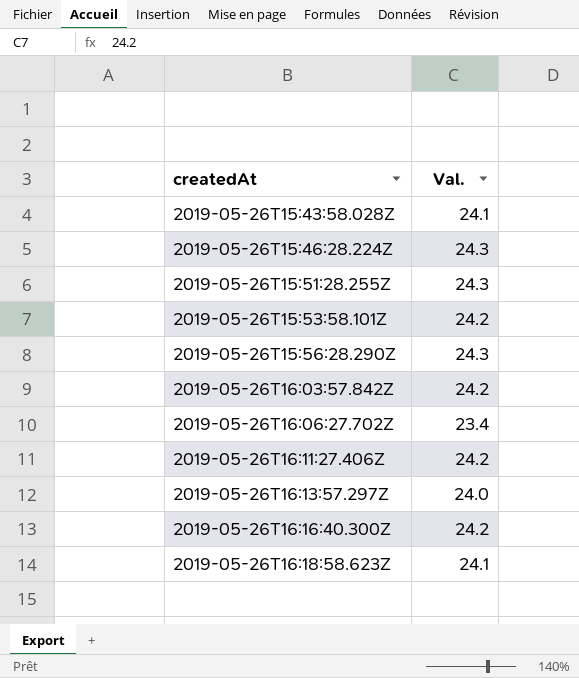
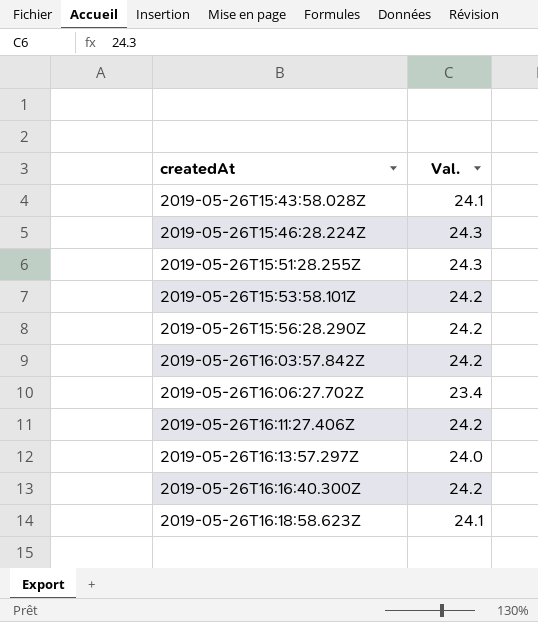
2019-05-26T15:56:28.290Z | Val.: 24.3 -> 24.2

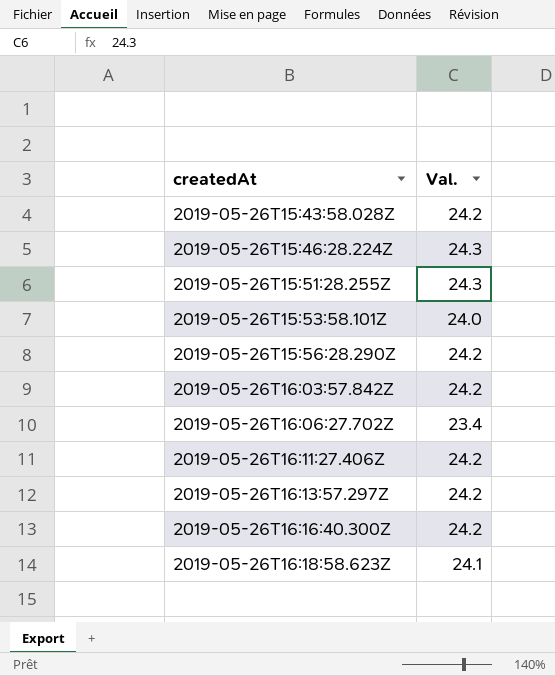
2019-05-26T15:43:58.028Z | Val.: 24.1 -> 24.2
2019-05-26T15:53:58.101Z | Val.: 24.2 -> 24.0
2019-05-26T16:13:57.297Z | Val.: 24.0 -> 24.2

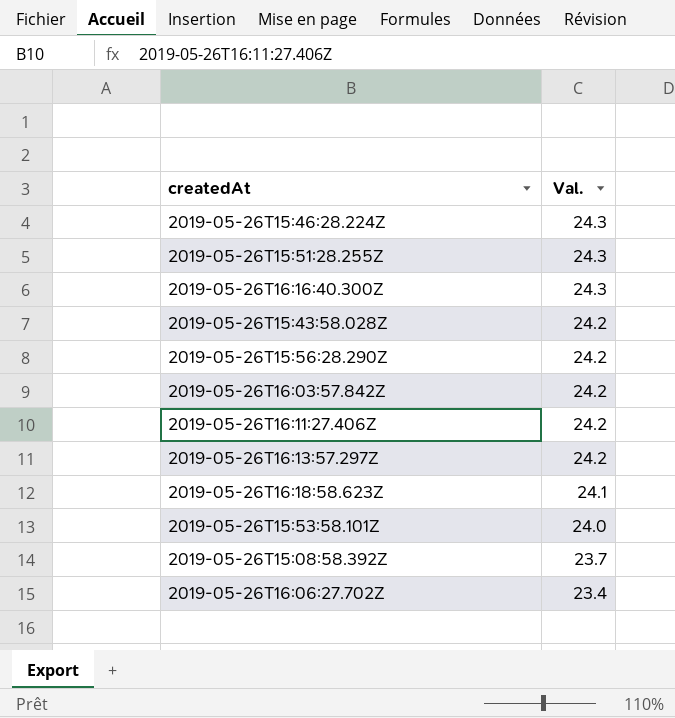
row order: createdAt ascending -> Val. descending
2019-05-26T16:16:40.300Z | Val.: 24.2 -> 24.3
row 2019-05-26T15:08:58.392Z: none -> 23.7

